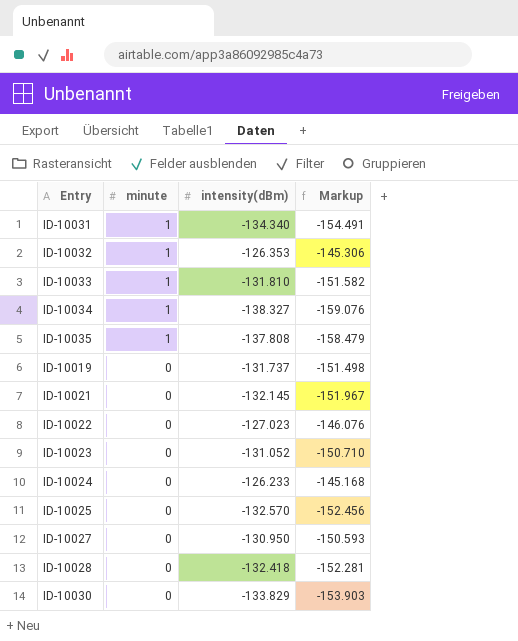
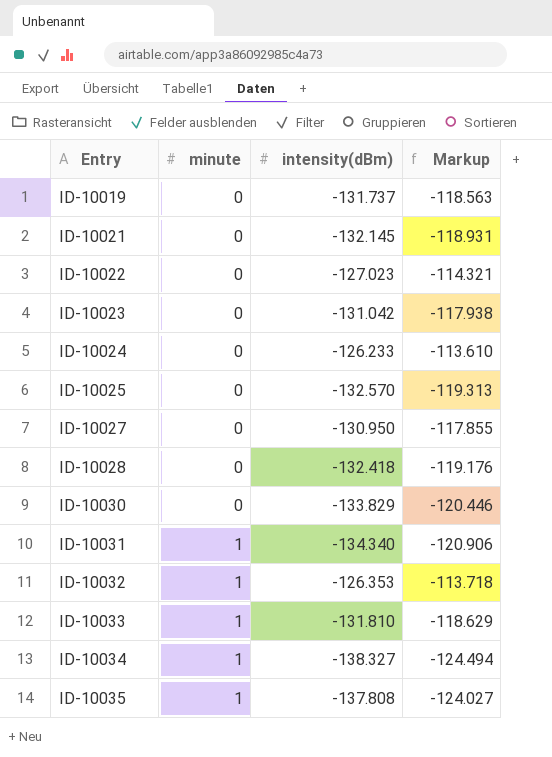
row order: minute descending -> Entry ascending
column Markup | formula: [intensity(dBm)] * 1.15 -> [intensity(dBm)] * 0.9
ID-10023 | intensity(dBm): -131.052 -> -131.042

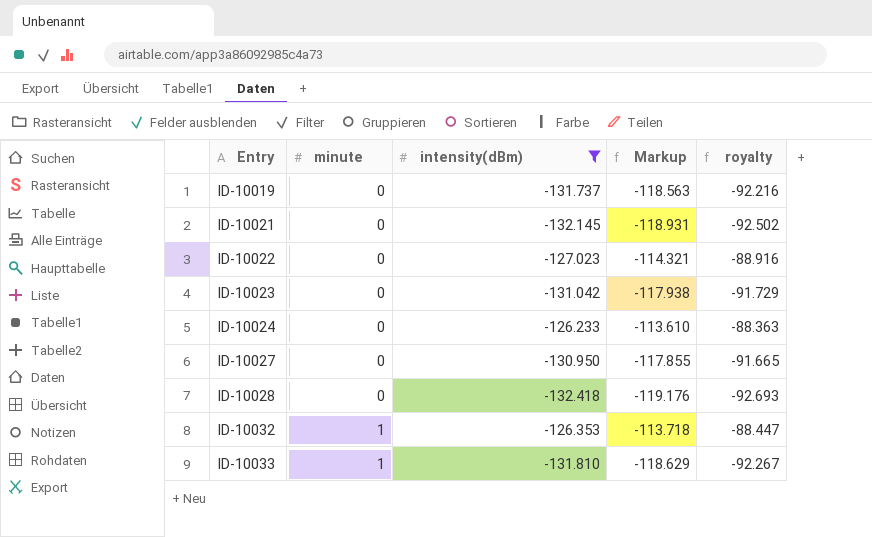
filter: none -> intensity(dBm) >= -132.418
column royalty | formula: none -> [intensity(dBm)] * 0.7

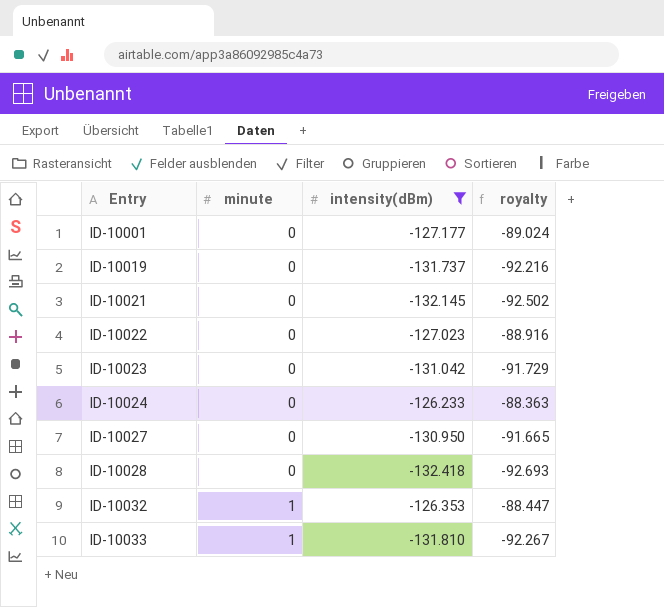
column Markup | formula: [intensity(dBm)] * 0.9 -> none
row ID-10001: none -> 0 | -127.177 | -89.024

